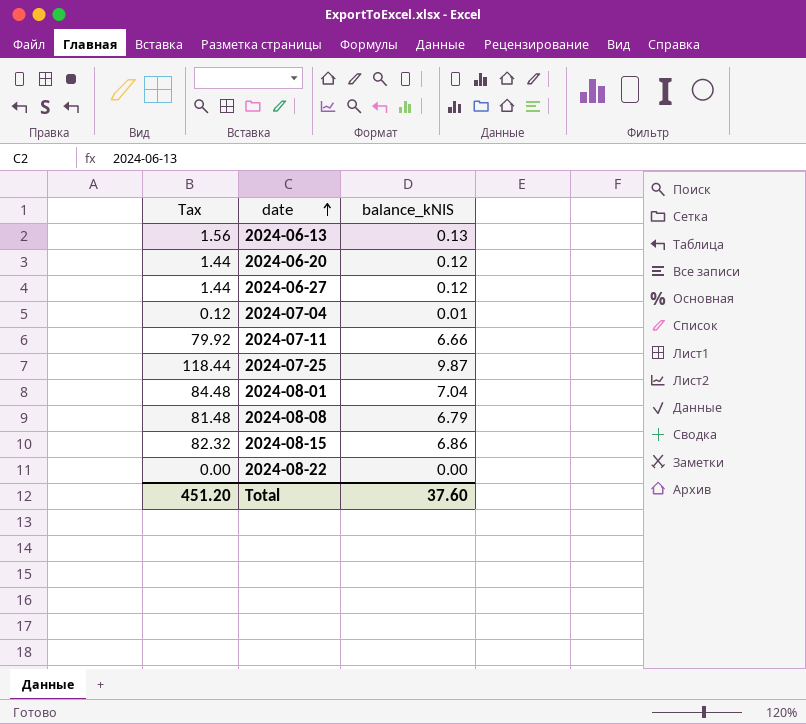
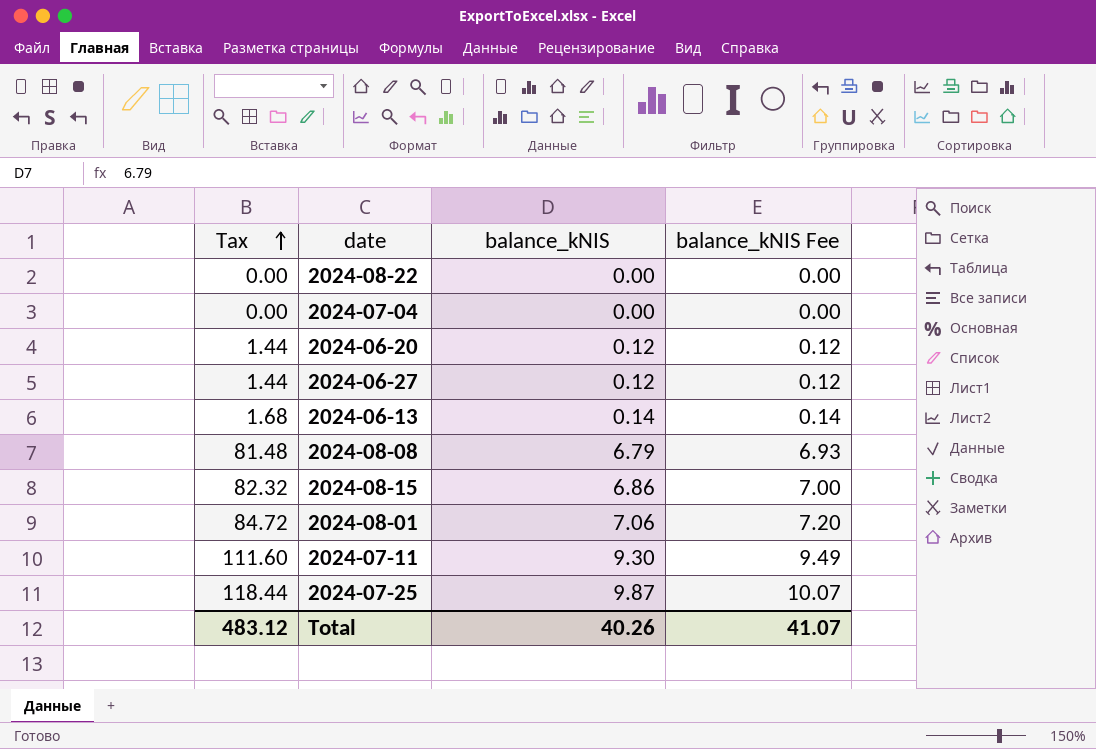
row order: date ascending -> Tax ascending
column balance_kNIS Fee | formula: none -> [balance_kNIS] * 1.02
2024-07-04 | Tax: 0.12 -> 0.00
2024-07-04 | balance_kNIS: 0.01 -> 0.00
2024-06-13 | Tax: 1.56 -> 1.68
2024-06-13 | balance_kNIS: 0.13 -> 0.14
2024-08-01 | Tax: 84.48 -> 84.72
2024-08-01 | balance_kNIS: 7.04 -> 7.06
2024-07-11 | Tax: 79.92 -> 111.60
2024-07-11 | balance_kNIS: 6.66 -> 9.30
Total | Tax: 451.20 -> 483.12
Total | balance_kNIS: 37.60 -> 40.26

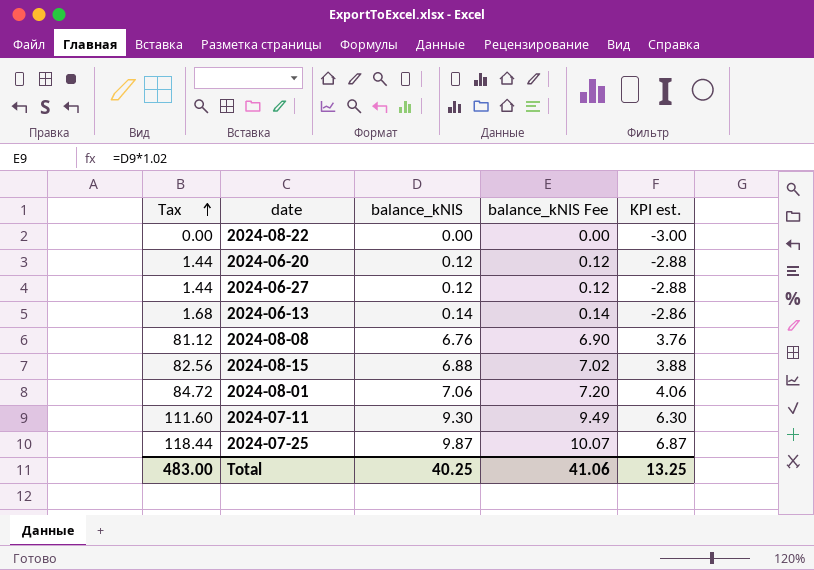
column KPI est. | formula: none -> [balance_kNIS] - 3
row 2024-07-04: 0.00 | 0.00 | 0.00 -> none
2024-08-08 | Tax: 81.48 -> 81.12
2024-08-08 | balance_kNIS: 6.79 -> 6.76
2024-08-08 | balance_kNIS Fee: 6.93 -> 6.90
2024-08-15 | Tax: 82.32 -> 82.56
2024-08-15 | balance_kNIS: 6.86 -> 6.88
2024-08-15 | balance_kNIS Fee: 7.00 -> 7.02
Total | Tax: 483.12 -> 483.00
Total | balance_kNIS: 40.26 -> 40.25
Total | balance_kNIS Fee: 41.07 -> 41.06

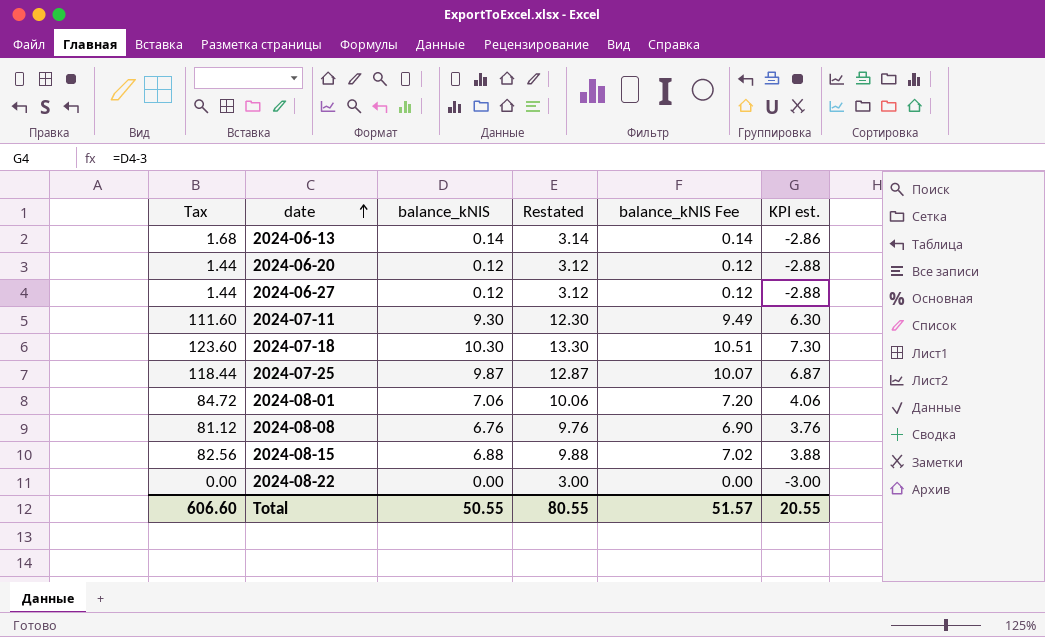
row order: Tax ascending -> date ascending
column Restated | formula: none -> [balance_kNIS] + 3
row 2024-07-18: none -> 123.60 | 10.30 | 13.30 | 10.51 | 7.30
Total | Tax: 483.00 -> 606.60
Total | balance_kNIS: 40.25 -> 50.55
Total | balance_kNIS Fee: 41.06 -> 51.57
Total | KPI est.: 13.25 -> 20.55

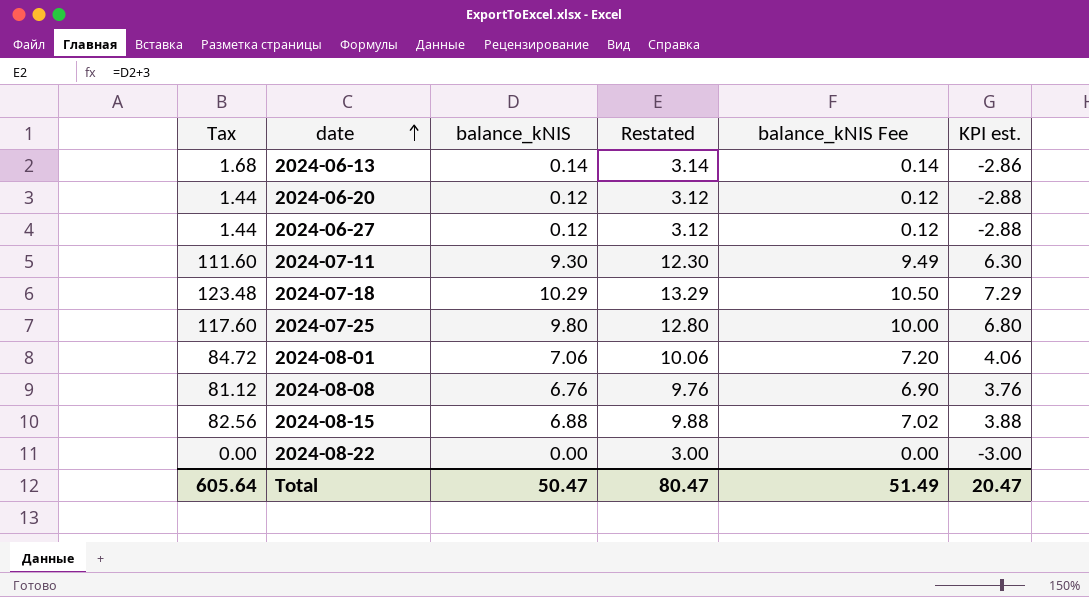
2024-07-18 | Tax: 123.60 -> 123.48
2024-07-18 | balance_kNIS: 10.30 -> 10.29
2024-07-18 | Restated: 13.30 -> 13.29
2024-07-18 | balance_kNIS Fee: 10.51 -> 10.50
2024-07-18 | KPI est.: 7.30 -> 7.29
2024-07-25 | Tax: 118.44 -> 117.60
2024-07-25 | balance_kNIS: 9.87 -> 9.80
2024-07-25 | Restated: 12.87 -> 12.80
2024-07-25 | balance_kNIS Fee: 10.07 -> 10.00
2024-07-25 | KPI est.: 6.87 -> 6.80
Total | Tax: 606.60 -> 605.64
Total | balance_kNIS: 50.55 -> 50.47
Total | Restated: 80.55 -> 80.47
Total | balance_kNIS Fee: 51.57 -> 51.49
Total | KPI est.: 20.55 -> 20.47

